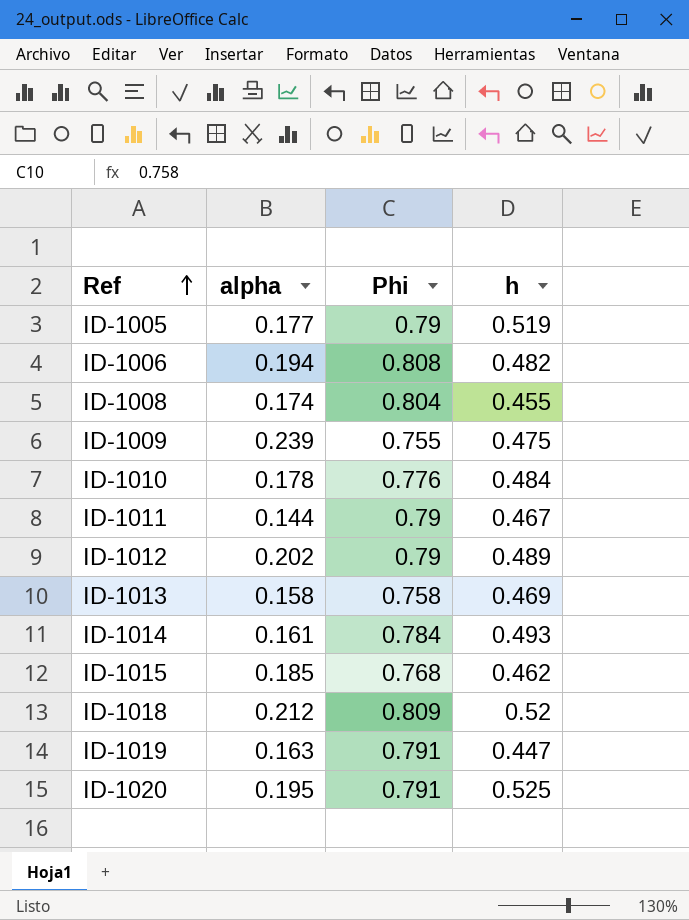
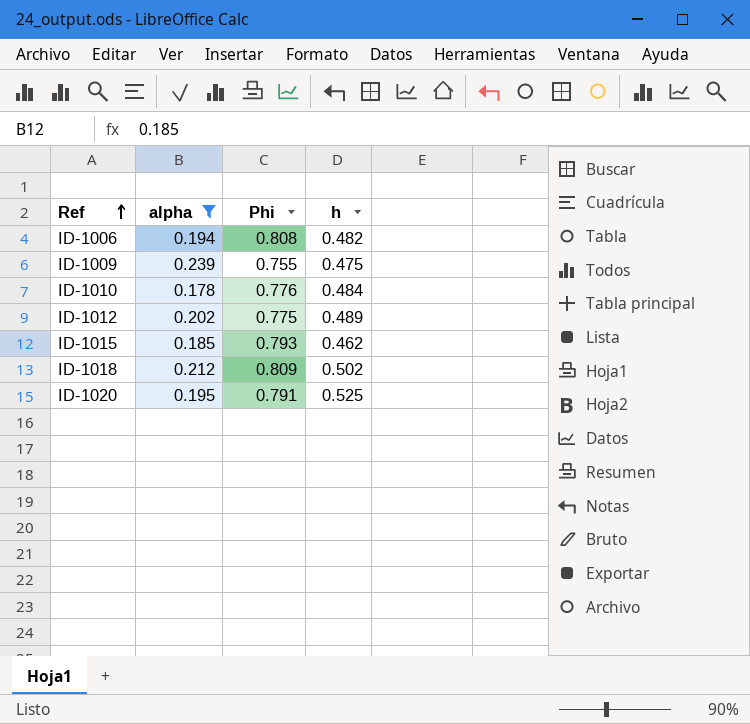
filter: none -> alpha >= 0.178
ID-1012 | Phi: 0.79 -> 0.775
ID-1015 | Phi: 0.768 -> 0.793
ID-1018 | h: 0.52 -> 0.502

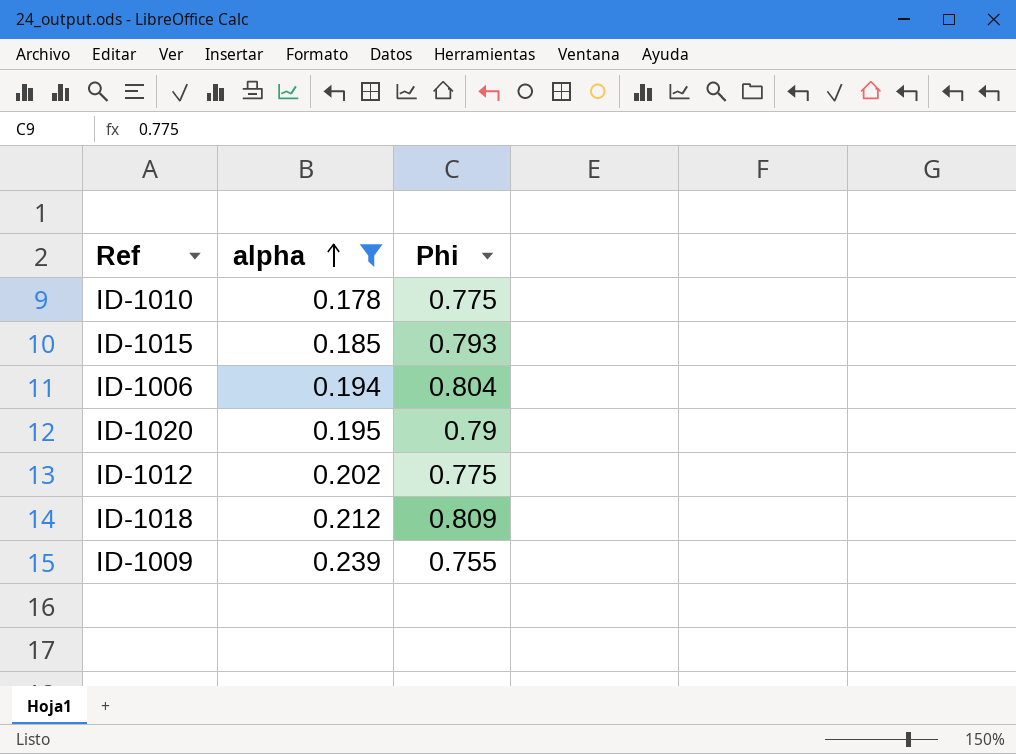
row order: Ref ascending -> alpha ascending
column h | position: 4 -> none
ID-1010 | Phi: 0.776 -> 0.775
ID-1006 | Phi: 0.808 -> 0.804
ID-1020 | Phi: 0.791 -> 0.79

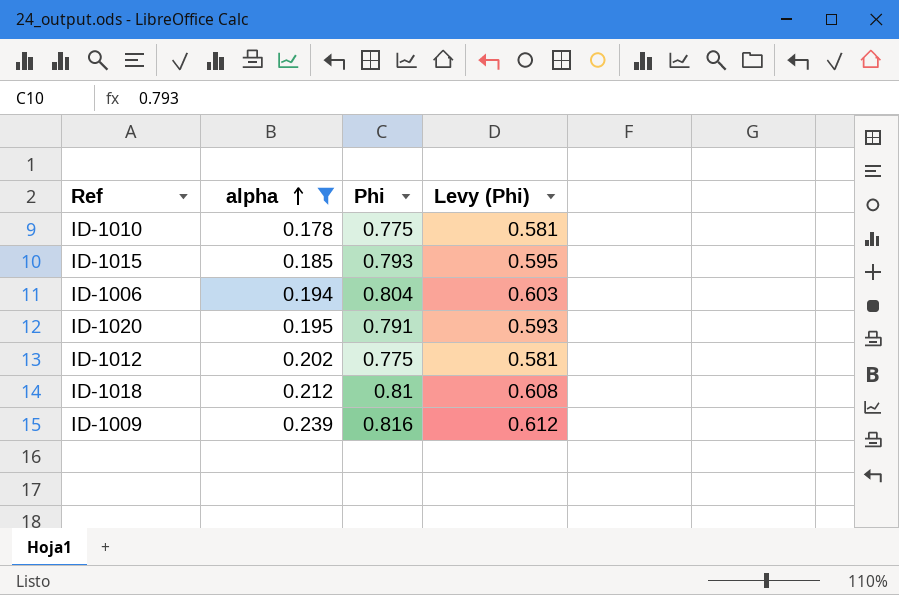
column Levy (Phi) | formula: none -> [Phi] * 0.75
ID-1020 | Phi: 0.79 -> 0.791
ID-1018 | Phi: 0.809 -> 0.81
ID-1009 | Phi: 0.755 -> 0.816

